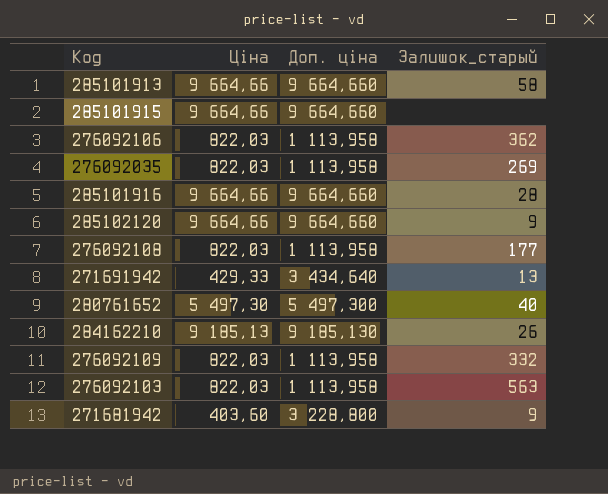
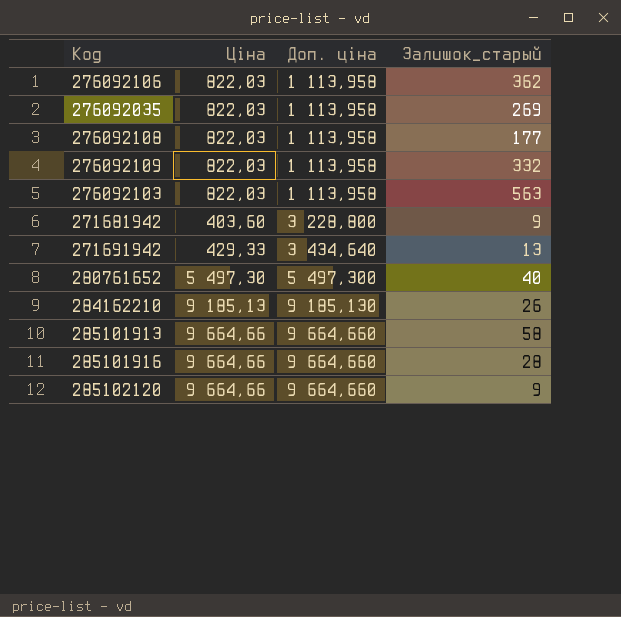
row order: none -> Доп. ціна ascending
row 285101915: 9 664,66 | 9 664,660 | none -> none

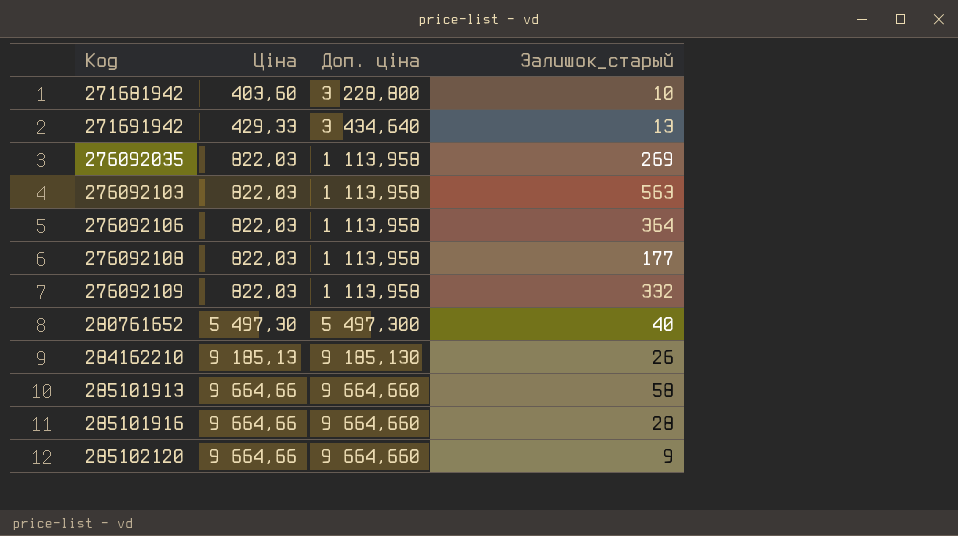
row order: Доп. ціна ascending -> Код ascending
271681942 | Залишок_старый: 9 -> 10
276092106 | Залишок_старый: 362 -> 364

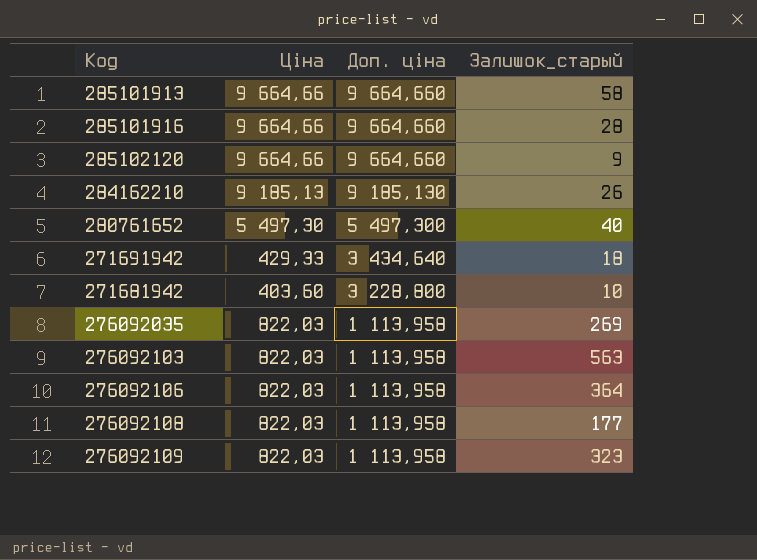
row order: Код ascending -> Доп. ціна descending
271691942 | Залишок_старый: 13 -> 18
276092109 | Залишок_старый: 332 -> 323

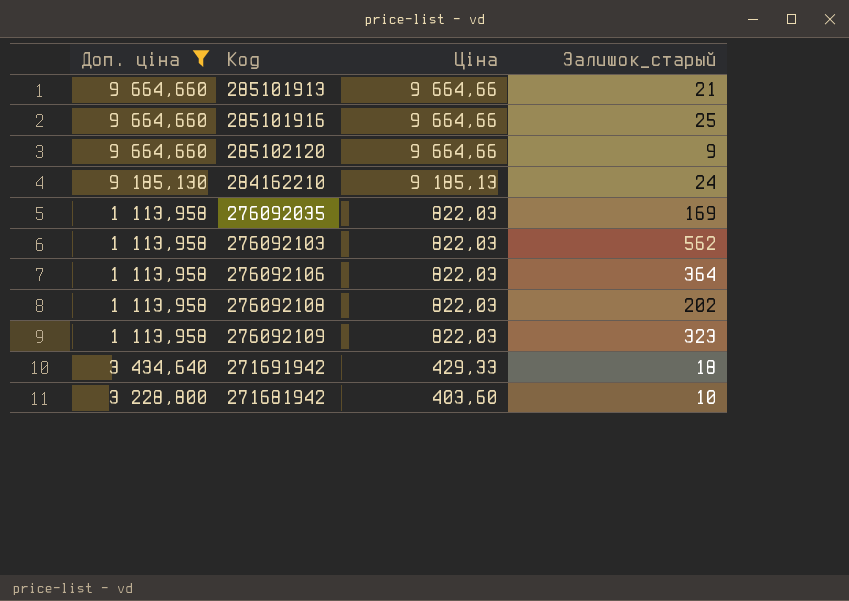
filter: none -> Доп. ціна != 5 497,300
row order: Доп. ціна descending -> Ціна descending
column Доп. ціна | position: 3 -> 1
285101913 | Залишок_старый: 58 -> 21
285101916 | Залишок_старый: 28 -> 25
284162210 | Залишок_старый: 26 -> 24
276092035 | Залишок_старый: 269 -> 169
276092103 | Залишок_старый: 563 -> 562
276092108 | Залишок_старый: 177 -> 202

